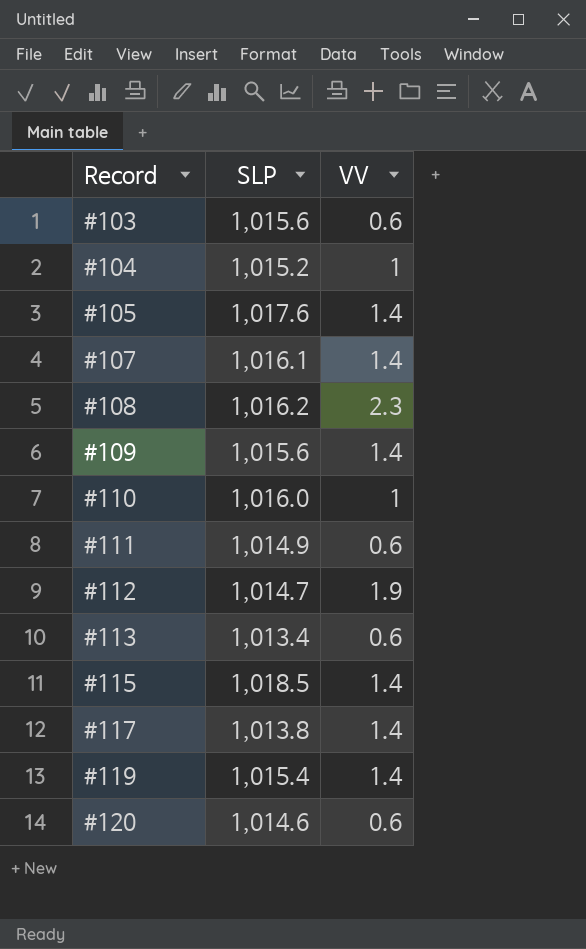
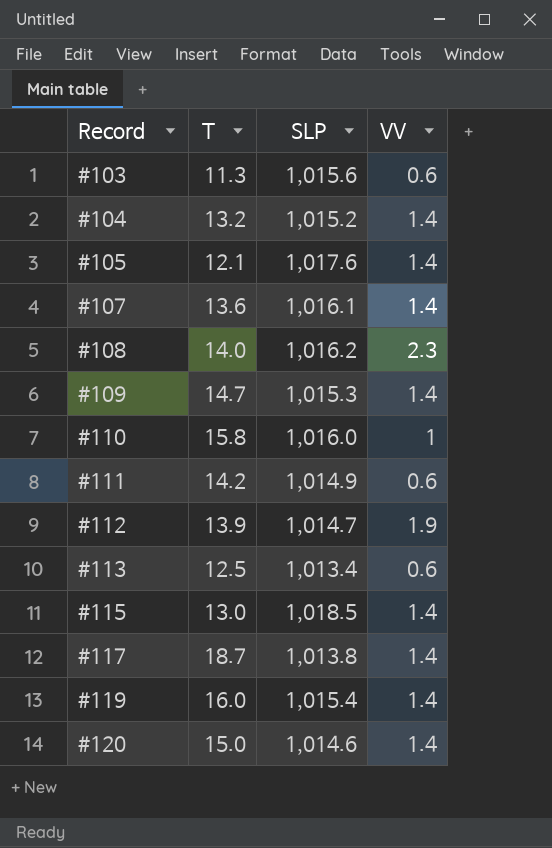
column T | position: none -> 2
#104 | VV: 1 -> 1.4
#109 | SLP: 1,015.6 -> 1,015.3
#120 | VV: 0.6 -> 1.4

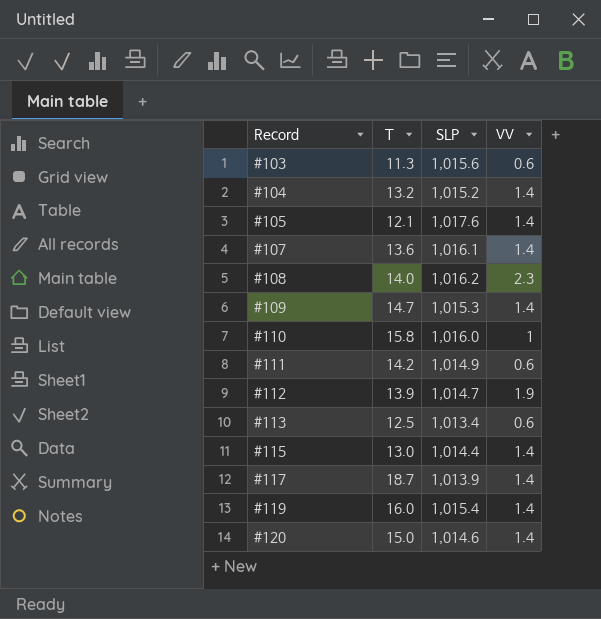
#115 | SLP: 1,018.5 -> 1,014.4
#117 | SLP: 1,013.8 -> 1,013.9

